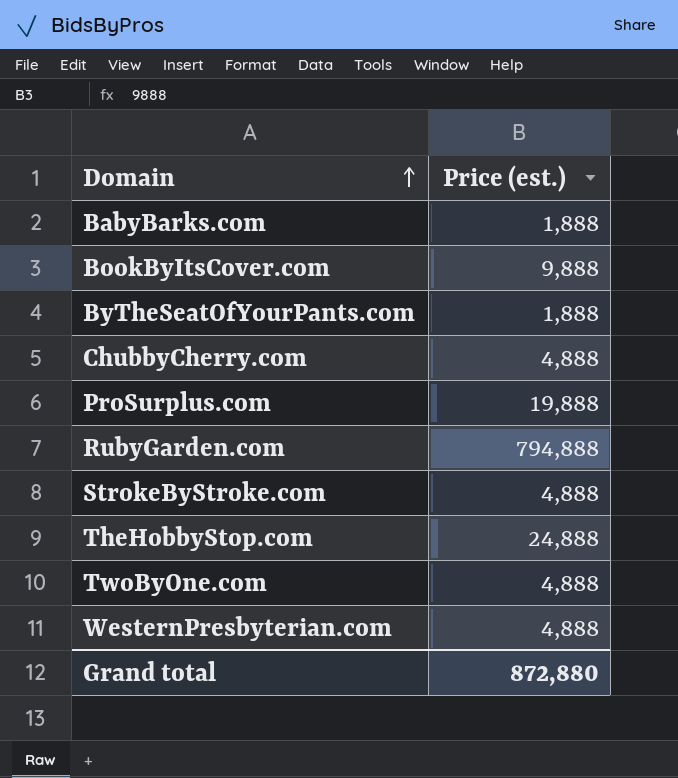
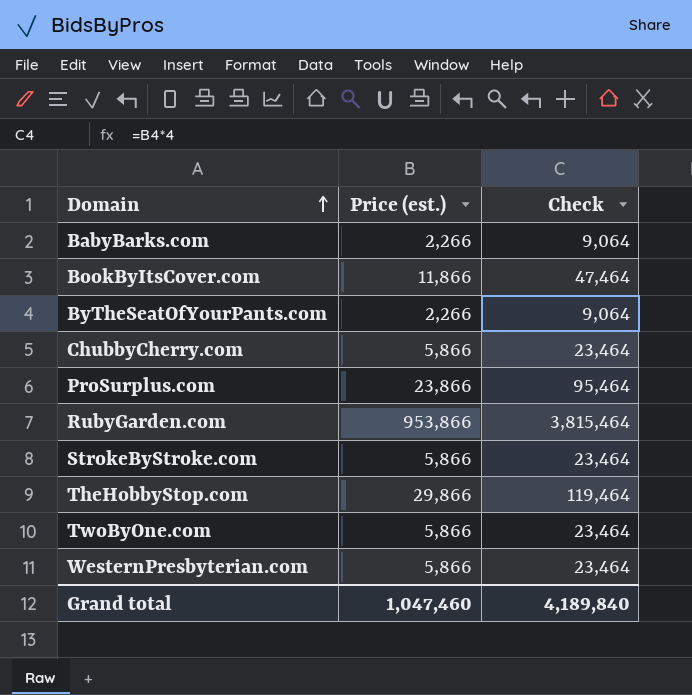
column Check | formula: none -> [Price (est.)] * 4
BabyBarks.com | Price (est.): 1,888 -> 2,266
BookByItsCover.com | Price (est.): 9,888 -> 11,866
ByTheSeatOfYourPants.com | Price (est.): 1,888 -> 2,266
ChubbyCherry.com | Price (est.): 4,888 -> 5,866
ProSurplus.com | Price (est.): 19,888 -> 23,866
RubyGarden.com | Price (est.): 794,888 -> 953,866
StrokeByStroke.com | Price (est.): 4,888 -> 5,866
TheHobbyStop.com | Price (est.): 24,888 -> 29,866
TwoByOne.com | Price (est.): 4,888 -> 5,866
WesternPresbyterian.com | Price (est.): 4,888 -> 5,866
Grand total | Price (est.): 872,880 -> 1,047,460

